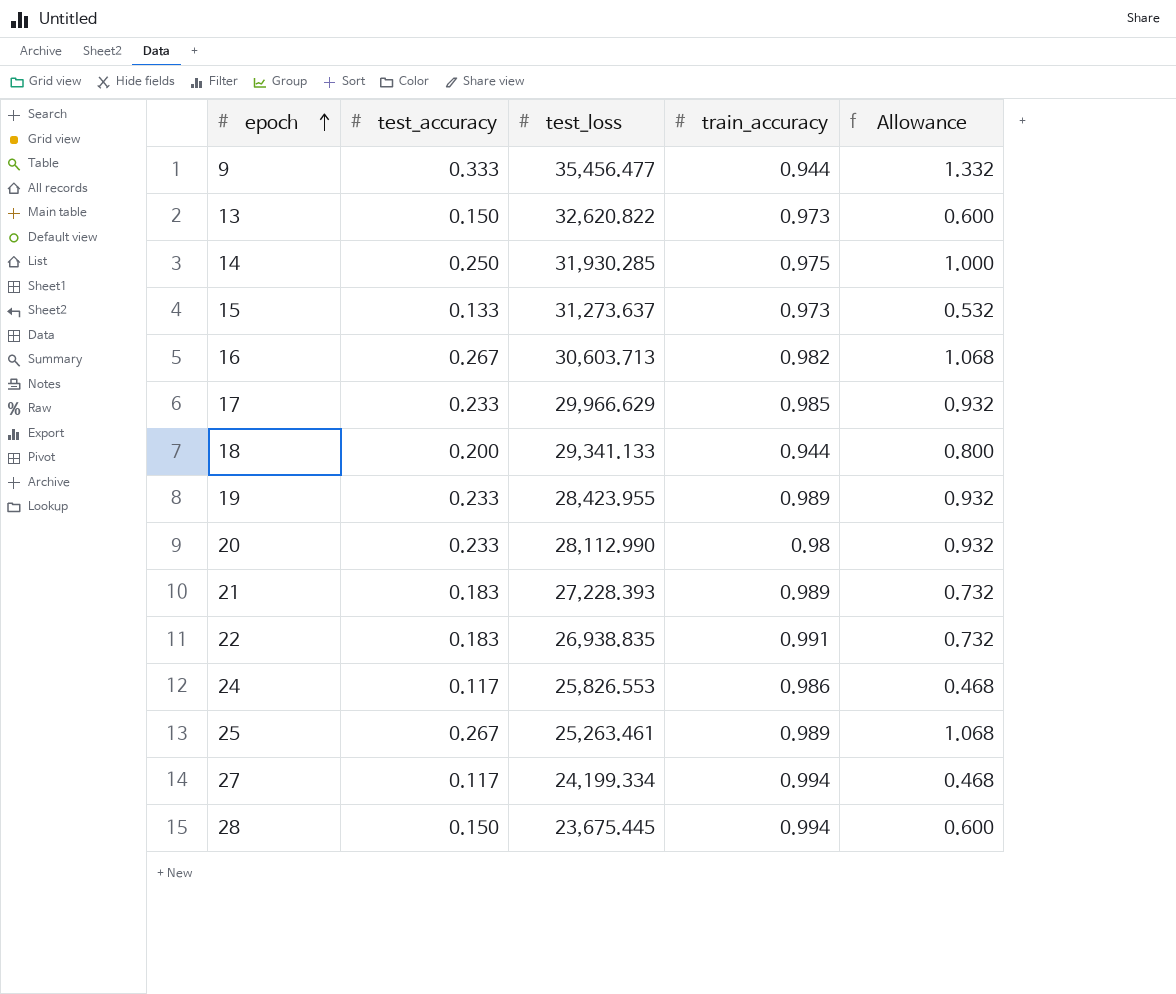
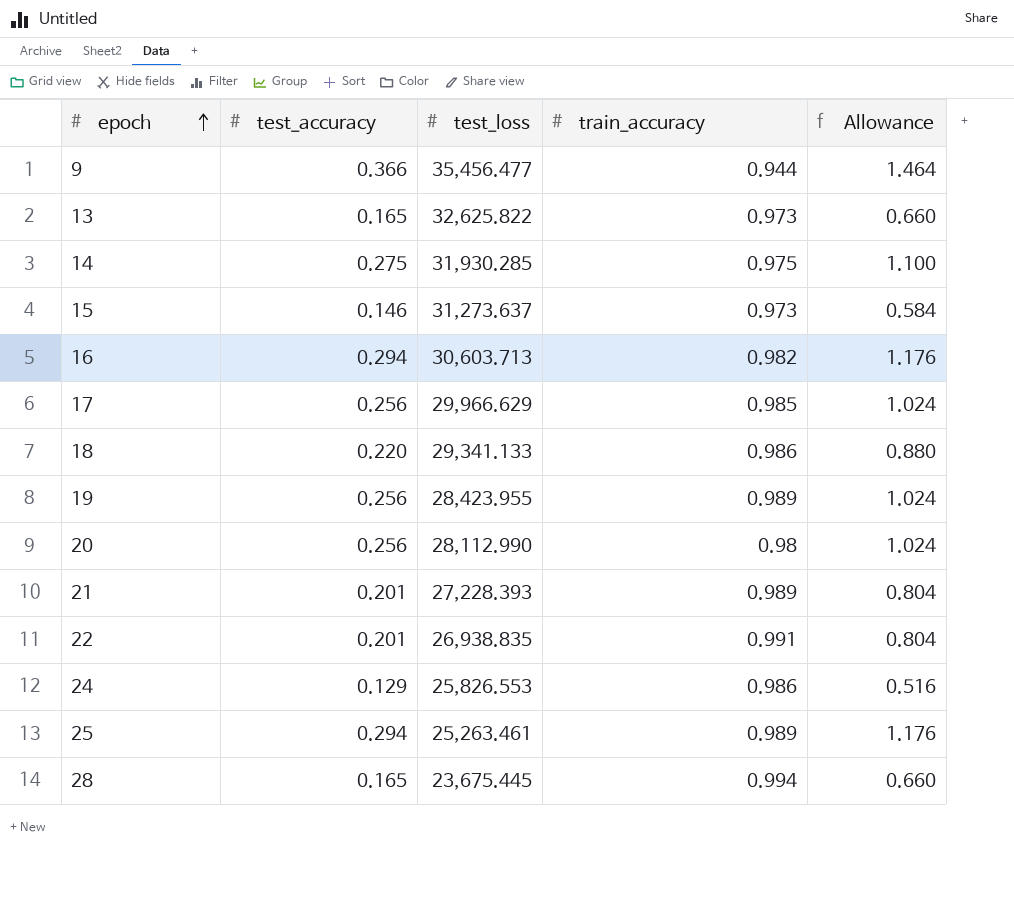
row 27: 0.117 | 24,199.334 | 0.994 | 0.468 -> none
9 | test_accuracy: 0.333 -> 0.366
9 | Allowance: 1.332 -> 1.464
13 | test_accuracy: 0.150 -> 0.165
13 | test_loss: 32,620.822 -> 32,625.822
13 | Allowance: 0.600 -> 0.660
14 | test_accuracy: 0.250 -> 0.275
14 | Allowance: 1.000 -> 1.100
15 | test_accuracy: 0.133 -> 0.146
15 | Allowance: 0.532 -> 0.584
16 | test_accuracy: 0.267 -> 0.294
16 | Allowance: 1.068 -> 1.176
17 | test_accuracy: 0.233 -> 0.256
17 | Allowance: 0.932 -> 1.024
18 | test_accuracy: 0.200 -> 0.220
18 | train_accuracy: 0.944 -> 0.986
18 | Allowance: 0.800 -> 0.880
19 | test_accuracy: 0.233 -> 0.256
19 | Allowance: 0.932 -> 1.024
20 | test_accuracy: 0.233 -> 0.256
20 | Allowance: 0.932 -> 1.024
21 | test_accuracy: 0.183 -> 0.201
21 | Allowance: 0.732 -> 0.804
22 | test_accuracy: 0.183 -> 0.201
22 | Allowance: 0.732 -> 0.804
24 | test_accuracy: 0.117 -> 0.129
24 | Allowance: 0.468 -> 0.516
25 | test_accuracy: 0.267 -> 0.294
25 | Allowance: 1.068 -> 1.176
28 | test_accuracy: 0.150 -> 0.165
28 | Allowance: 0.600 -> 0.660

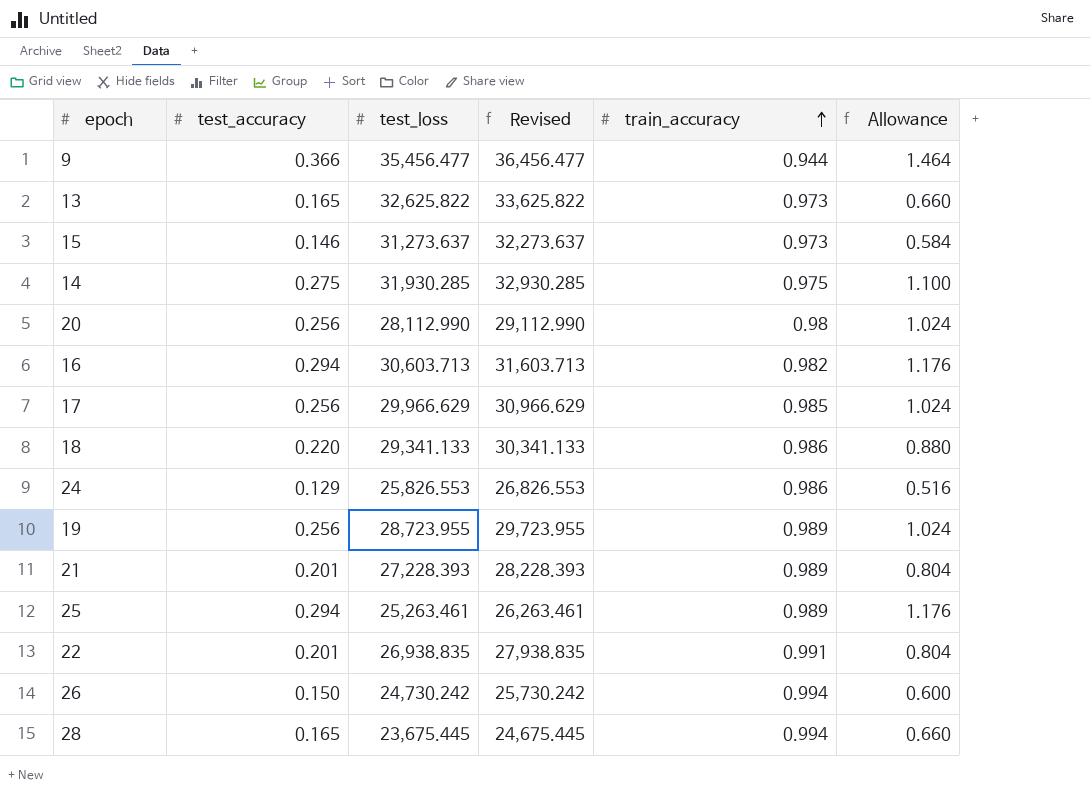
row order: epoch ascending -> train_accuracy ascending
column Revised | formula: none -> [test_loss] + 1000
19 | test_loss: 28,423.955 -> 28,723.955
row 26: none -> 0.150 | 24,730.242 | 25,730.242 | 0.994 | 0.600

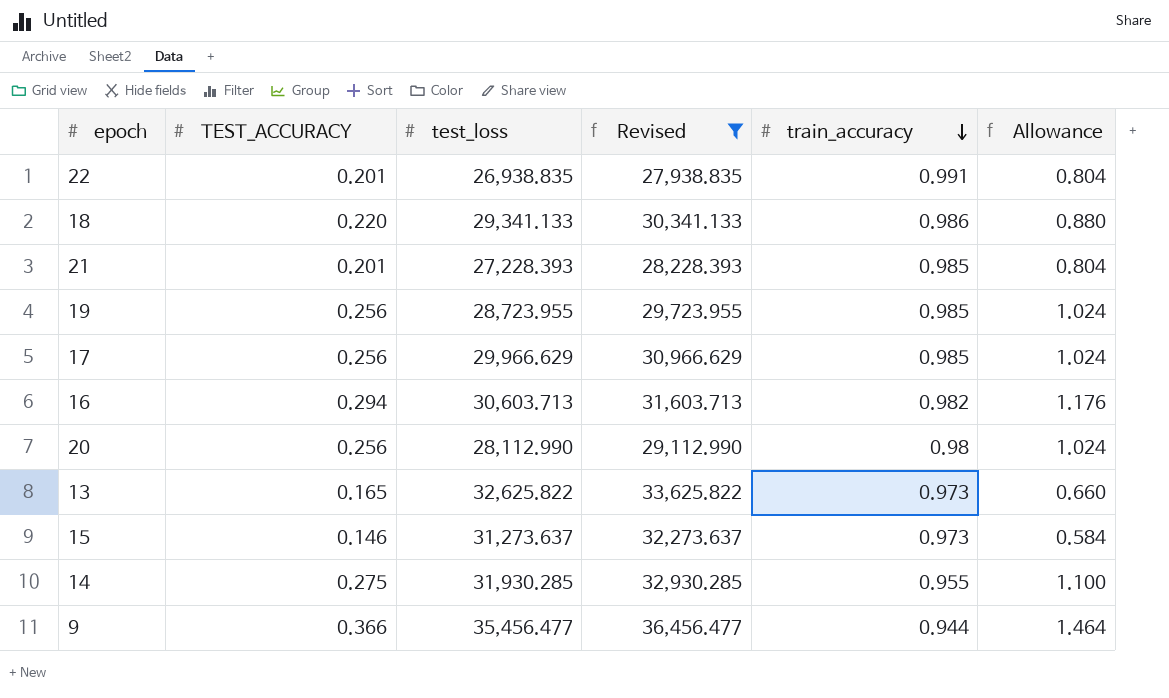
filter: none -> Revised >= 27,938.835
row order: train_accuracy ascending -> train_accuracy descending
column name: test_accuracy -> TEST_ACCURACY
21 | train_accuracy: 0.989 -> 0.985
19 | train_accuracy: 0.989 -> 0.985
14 | train_accuracy: 0.975 -> 0.955

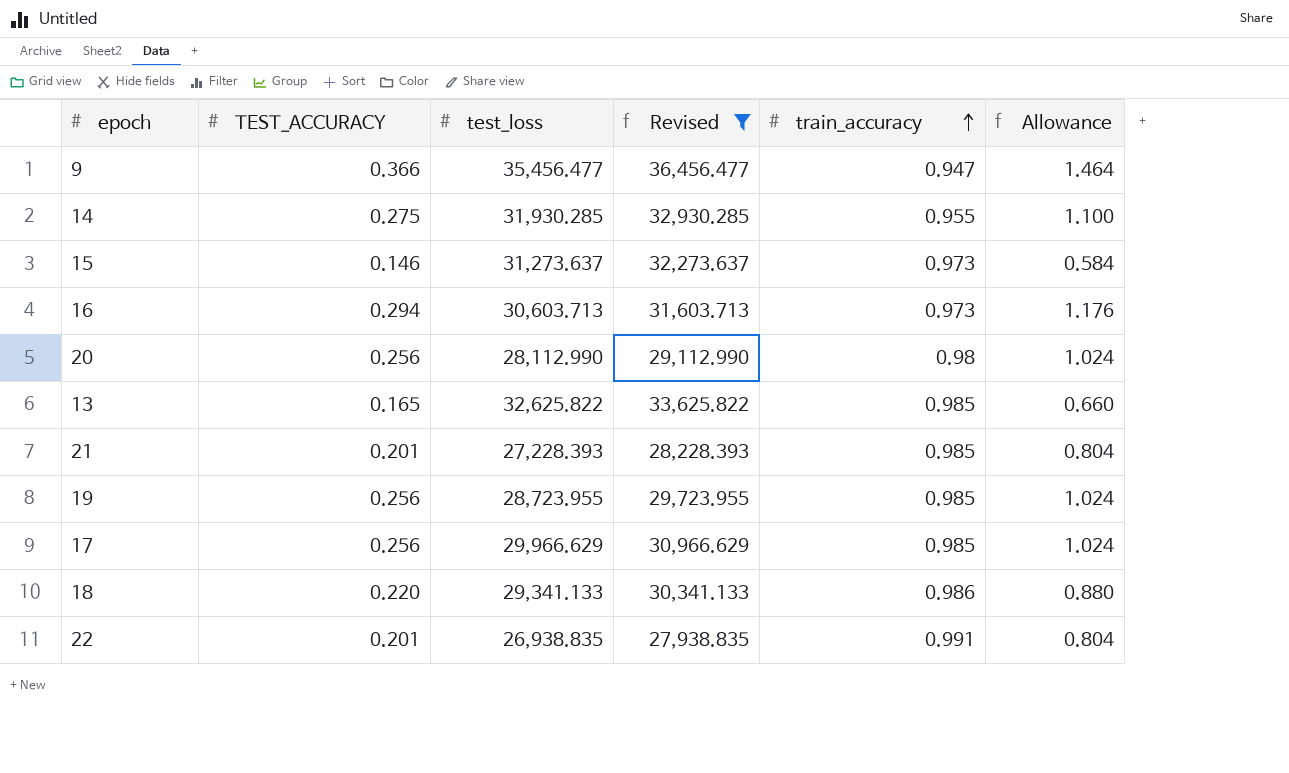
row order: train_accuracy descending -> train_accuracy ascending
9 | train_accuracy: 0.944 -> 0.947
16 | train_accuracy: 0.982 -> 0.973
13 | train_accuracy: 0.973 -> 0.985

